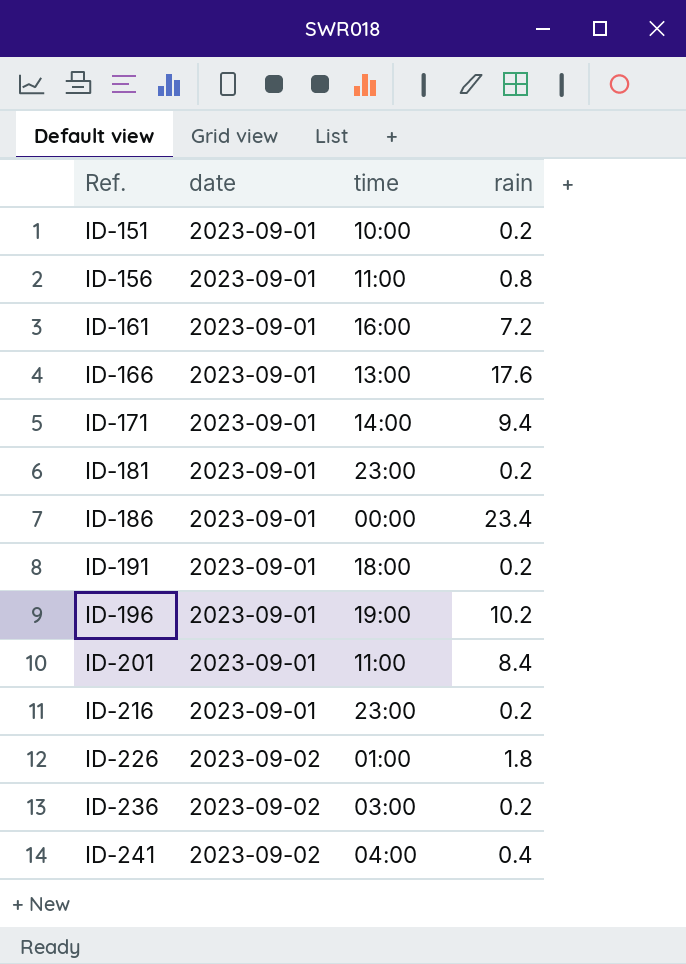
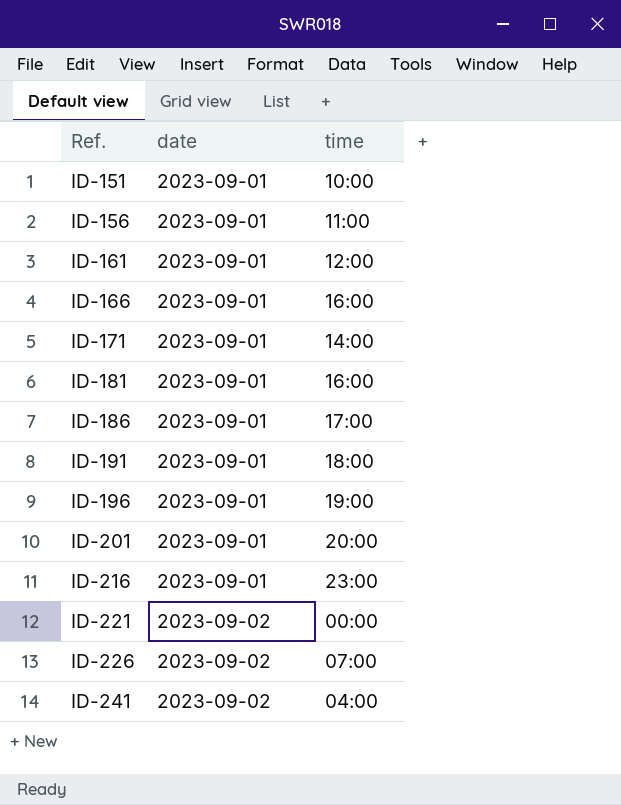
column rain | position: 4 -> none
row ID-236: 2023-09-02 | 03:00 | 0.2 -> none
ID-161 | time: 16:00 -> 12:00
ID-166 | time: 13:00 -> 16:00
ID-181 | time: 23:00 -> 16:00
ID-186 | time: 00:00 -> 17:00
ID-201 | time: 11:00 -> 20:00
row ID-221: none -> 2023-09-02 | 00:00
ID-226 | time: 01:00 -> 07:00

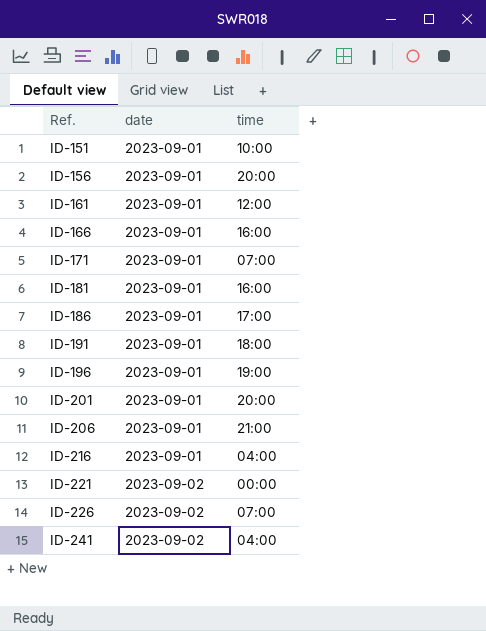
ID-156 | time: 11:00 -> 20:00
ID-171 | time: 14:00 -> 07:00
row ID-206: none -> 2023-09-01 | 21:00
ID-216 | time: 23:00 -> 04:00

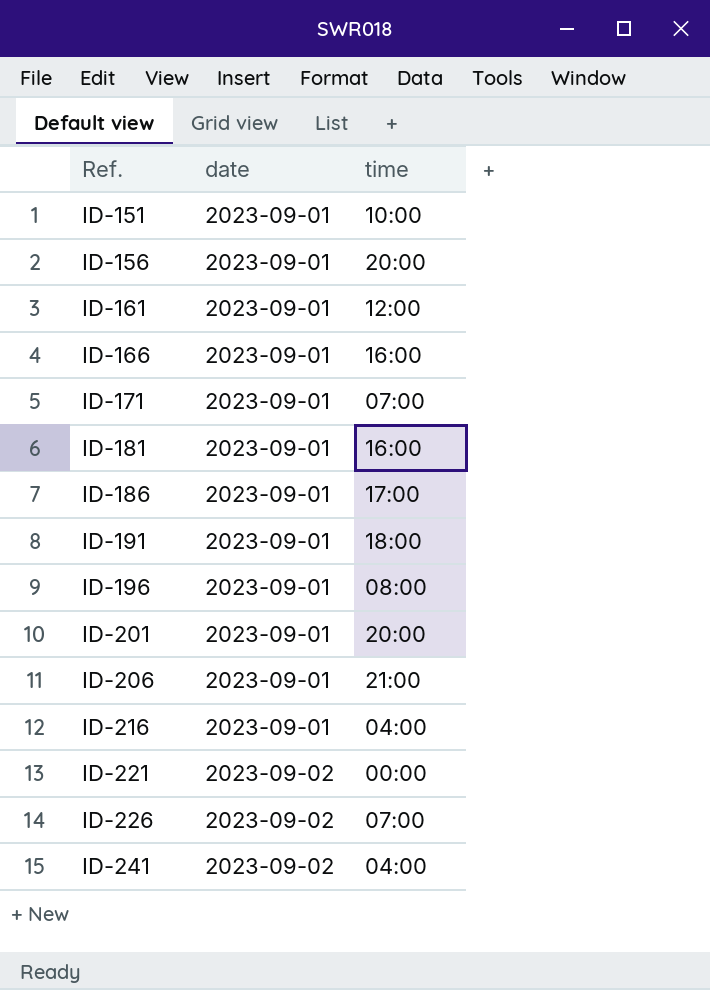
ID-196 | time: 19:00 -> 08:00

